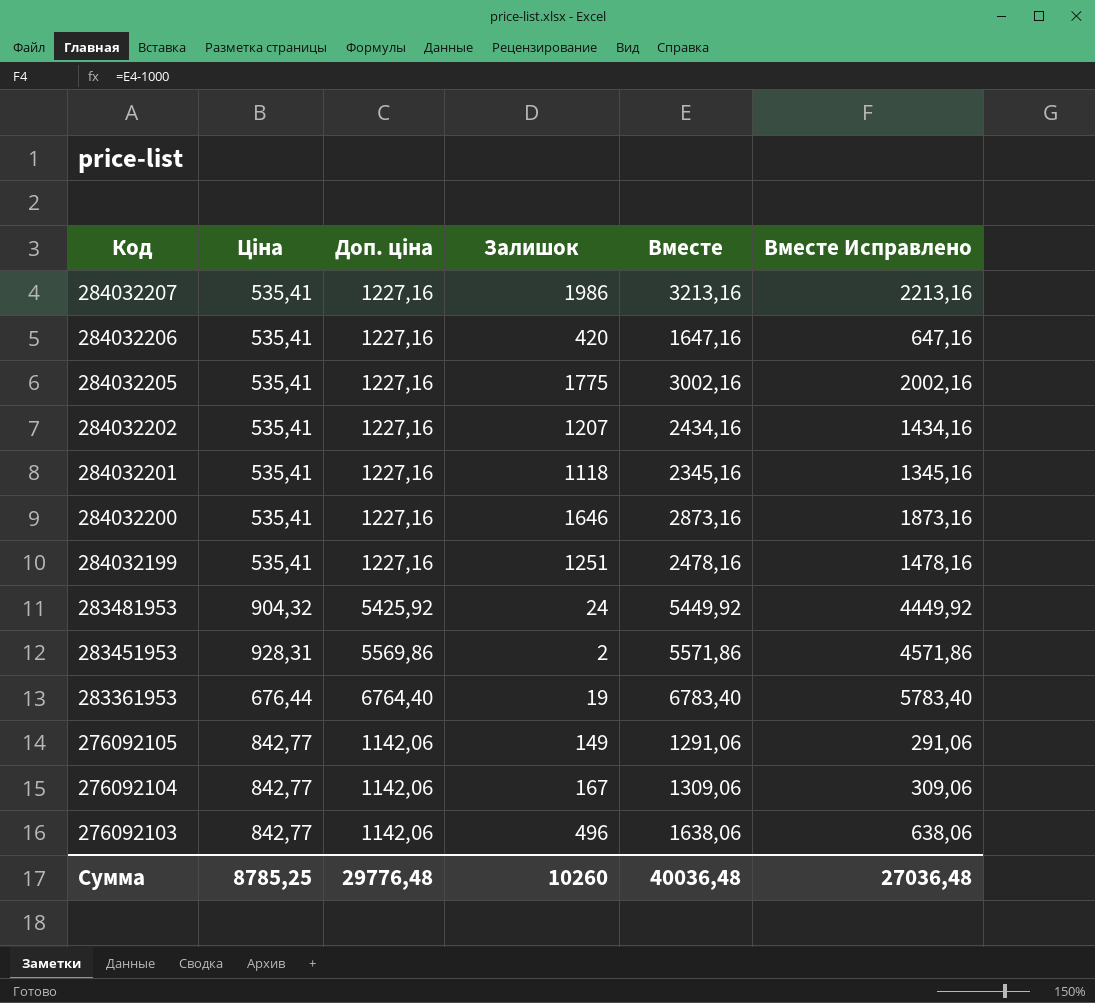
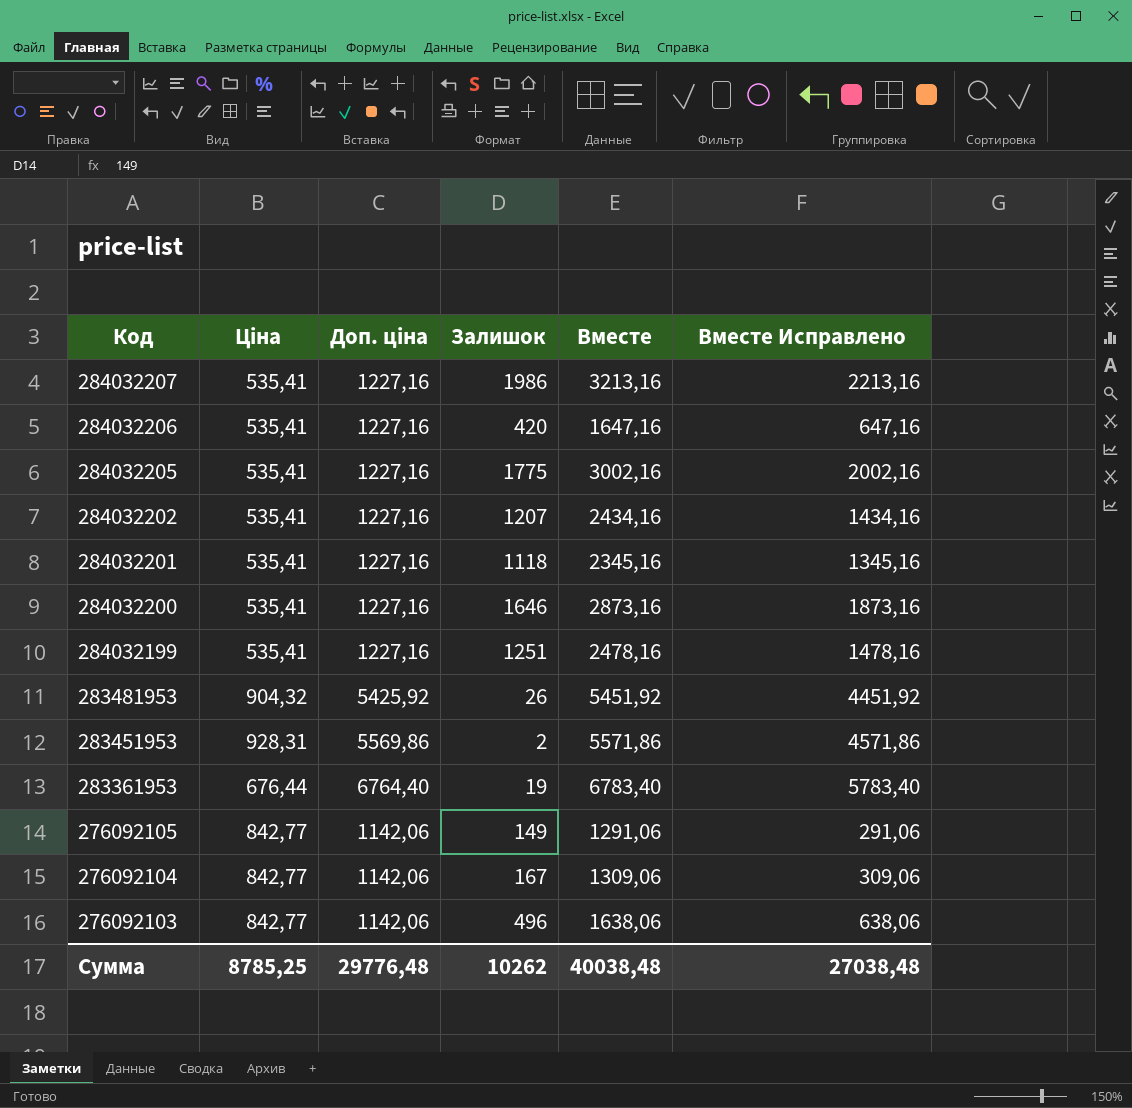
283481953 | Залишок: 24 -> 26
283481953 | Вместе: 5449,92 -> 5451,92
283481953 | Вместе Исправлено: 4449,92 -> 4451,92
Сумма | Залишок: 10260 -> 10262
Сумма | Вместе: 40036,48 -> 40038,48
Сумма | Вместе Исправлено: 27036,48 -> 27038,48

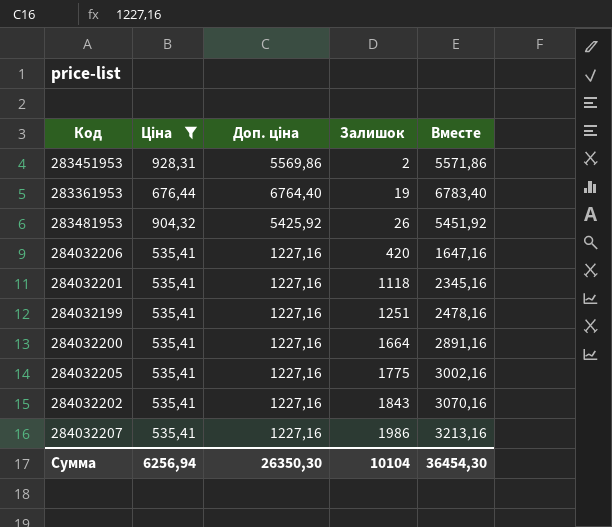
filter: none -> Ціна != 842,77
row order: Код descending -> Залишок ascending
column Вместе Исправлено | formula: [Вместе] - 1000 -> none
284032200 | Залишок: 1646 -> 1664
284032200 | Вместе: 2873,16 -> 2891,16
284032202 | Залишок: 1207 -> 1843
284032202 | Вместе: 2434,16 -> 3070,16
Сумма | Ціна: 8785,25 -> 6256,94
Сумма | Доп. ціна: 29776,48 -> 26350,30
Сумма | Залишок: 10262 -> 10104
Сумма | Вместе: 40038,48 -> 36454,30

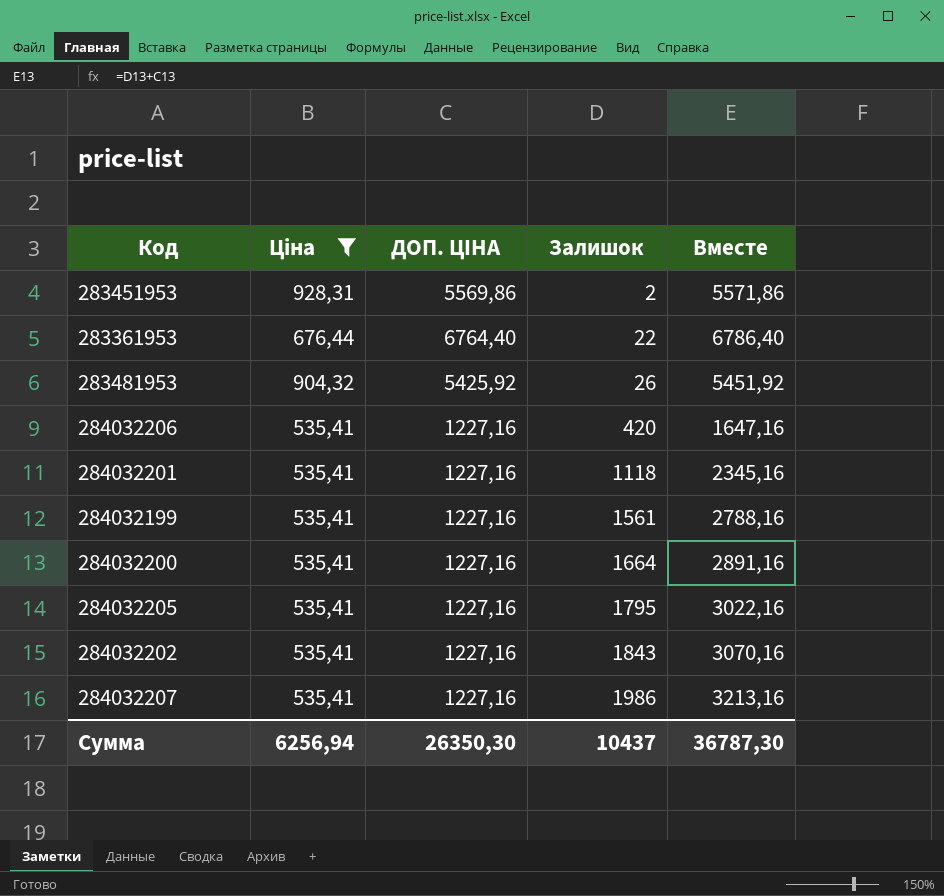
column name: Доп. ціна -> ДОП. ЦІНА
283361953 | Залишок: 19 -> 22
283361953 | Вместе: 6783,40 -> 6786,40
284032199 | Залишок: 1251 -> 1561
284032199 | Вместе: 2478,16 -> 2788,16
284032205 | Залишок: 1775 -> 1795
284032205 | Вместе: 3002,16 -> 3022,16
Сумма | Залишок: 10104 -> 10437
Сумма | Вместе: 36454,30 -> 36787,30

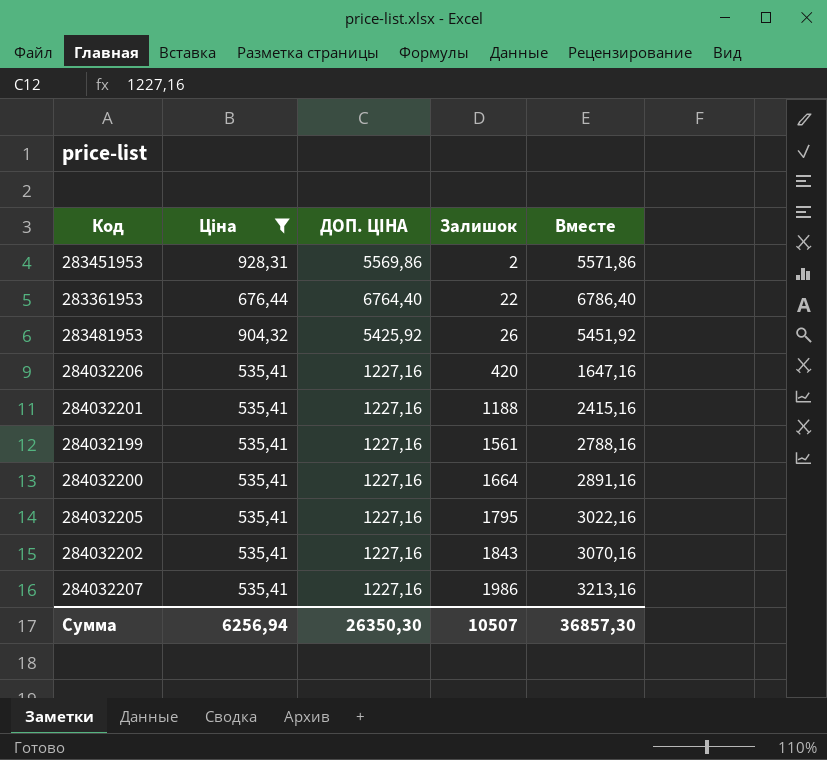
284032201 | Залишок: 1118 -> 1188
284032201 | Вместе: 2345,16 -> 2415,16
Сумма | Залишок: 10437 -> 10507
Сумма | Вместе: 36787,30 -> 36857,30

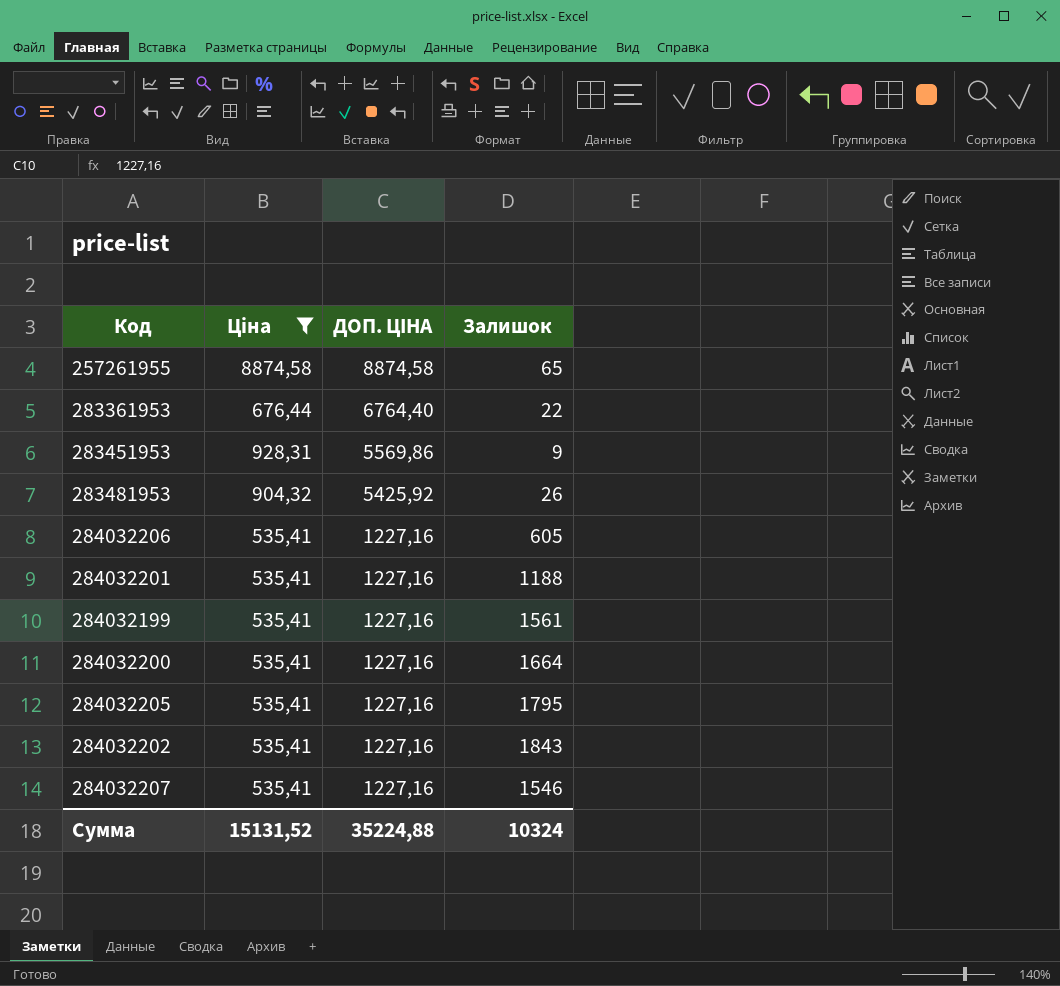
row order: Залишок ascending -> ДОП. ЦІНА descending
column Вместе | formula: [ДОП. ЦІНА] + [Залишок] -> none
row 257261955: none -> 8874,58 | 8874,58 | 65
283451953 | Залишок: 2 -> 9
284032206 | Залишок: 420 -> 605
284032207 | Залишок: 1986 -> 1546
Сумма | Ціна: 6256,94 -> 15131,52
Сумма | ДОП. ЦІНА: 26350,30 -> 35224,88
Сумма | Залишок: 10507 -> 10324

